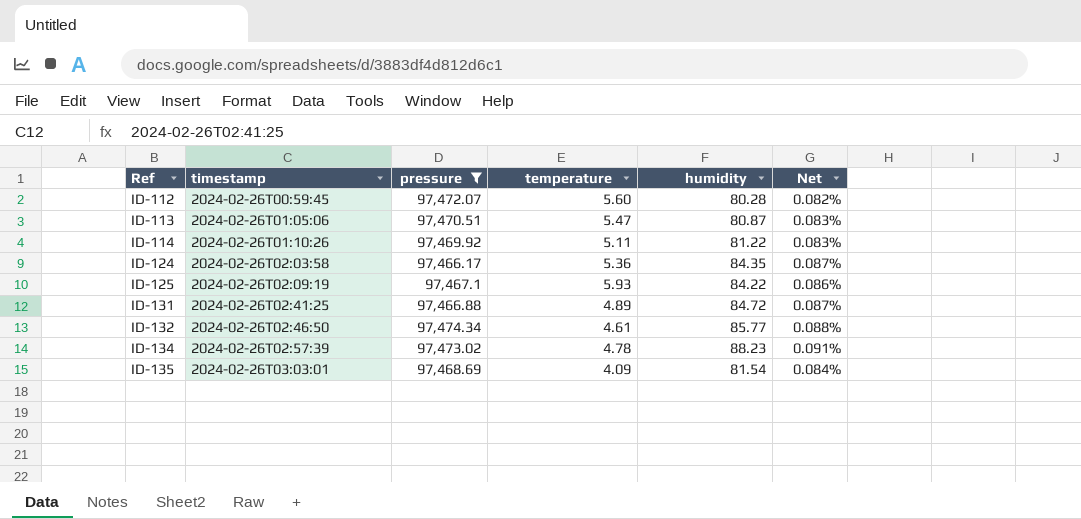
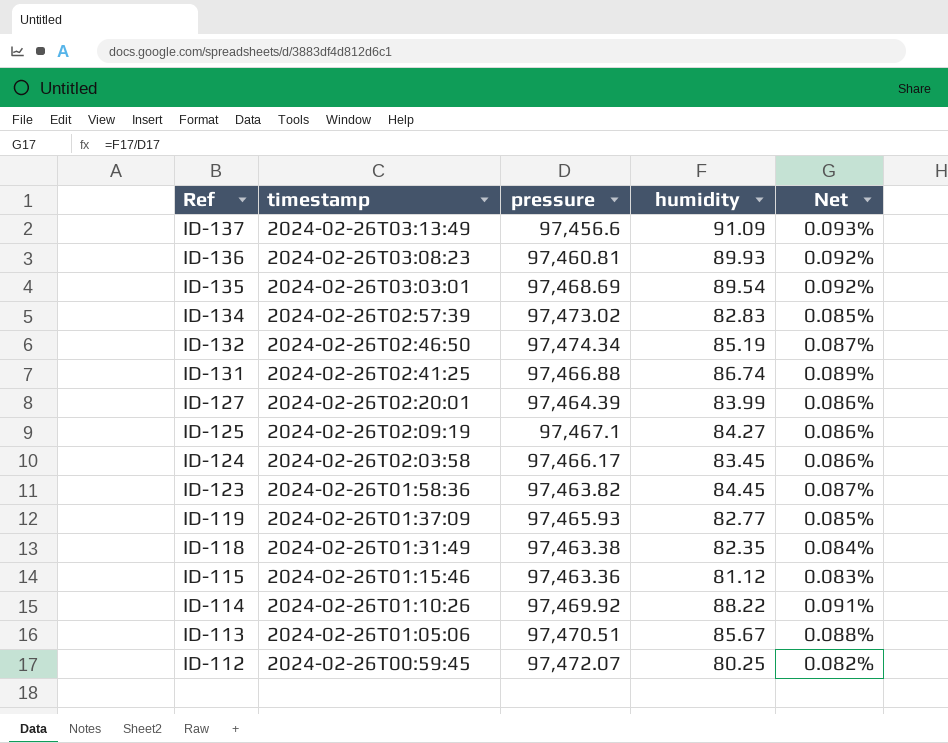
filter: pressure >= 97,466.17 -> none
row order: Ref ascending -> Ref descending
column temperature | position: 4 -> none
ID-135 | humidity: 81.54 -> 89.54
ID-135 | Net: 0.084% -> 0.092%
ID-134 | humidity: 88.23 -> 82.83
ID-134 | Net: 0.091% -> 0.085%
ID-132 | humidity: 85.77 -> 85.19
ID-132 | Net: 0.088% -> 0.087%
ID-131 | humidity: 84.72 -> 86.74
ID-131 | Net: 0.087% -> 0.089%
ID-125 | humidity: 84.22 -> 84.27
ID-124 | humidity: 84.35 -> 83.45
ID-124 | Net: 0.087% -> 0.086%
ID-114 | humidity: 81.22 -> 88.22
ID-114 | Net: 0.083% -> 0.091%
ID-113 | humidity: 80.87 -> 85.67
ID-113 | Net: 0.083% -> 0.088%
ID-112 | humidity: 80.28 -> 80.25

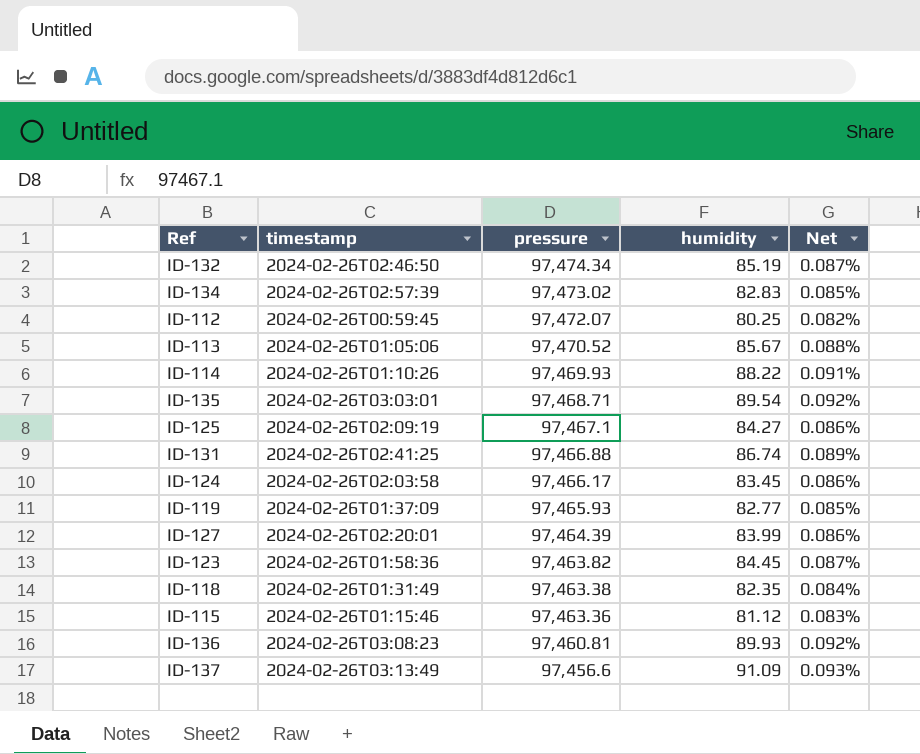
row order: Ref descending -> pressure descending
ID-113 | pressure: 97,470.51 -> 97,470.52
ID-114 | pressure: 97,469.92 -> 97,469.93
ID-135 | pressure: 97,468.69 -> 97,468.71

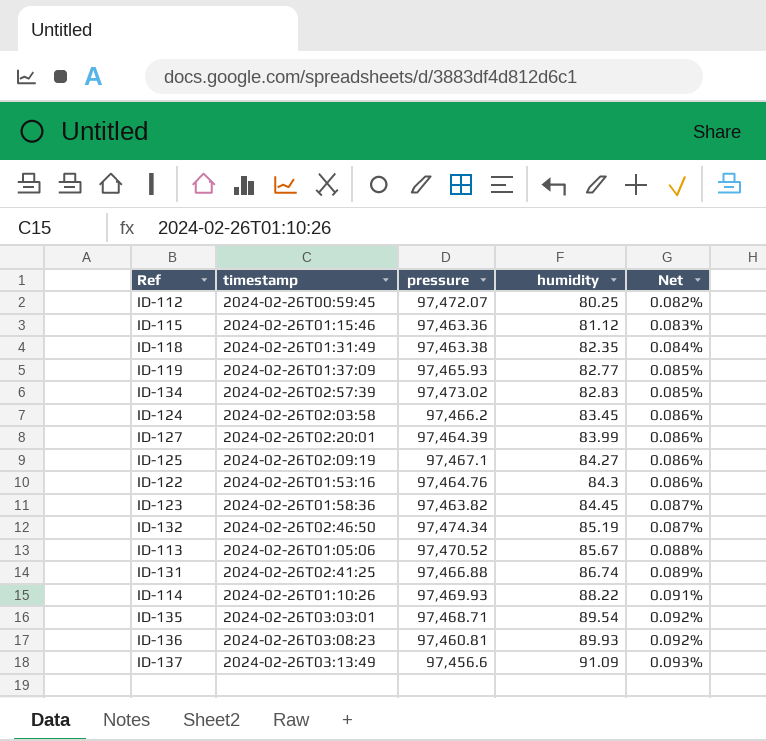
row order: pressure descending -> humidity ascending
ID-124 | pressure: 97,466.17 -> 97,466.2
row ID-122: none -> 2024-02-26T01:53:16 | 97,464.76 | 84.3 | 0.086%

